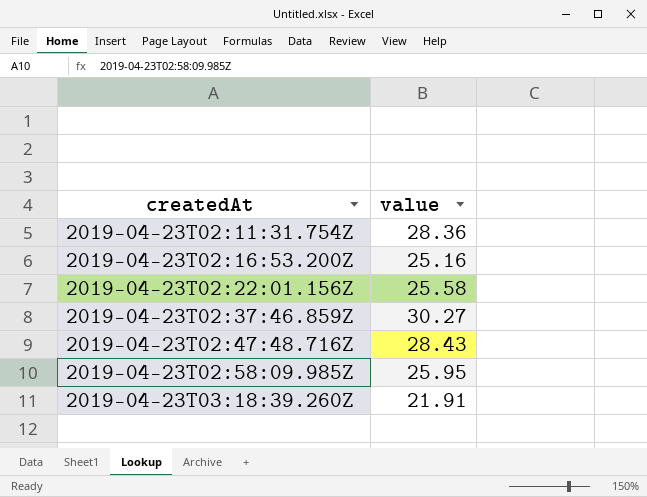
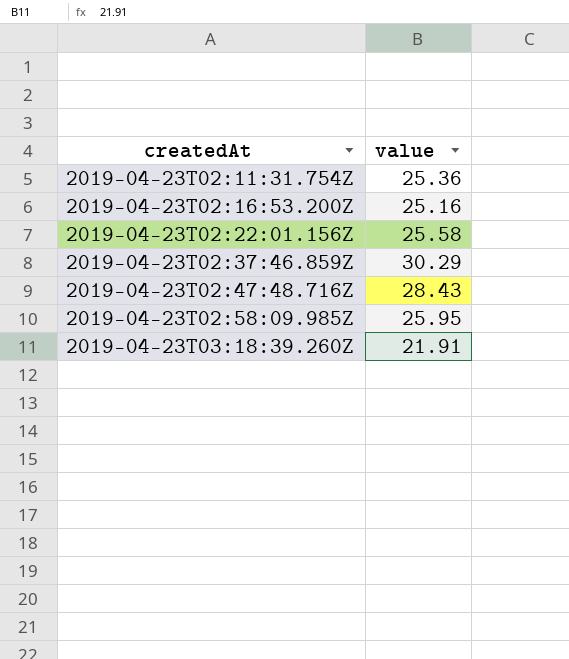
2019-04-23T02:11:31.754Z | value: 28.36 -> 25.36
2019-04-23T02:37:46.859Z | value: 30.27 -> 30.29

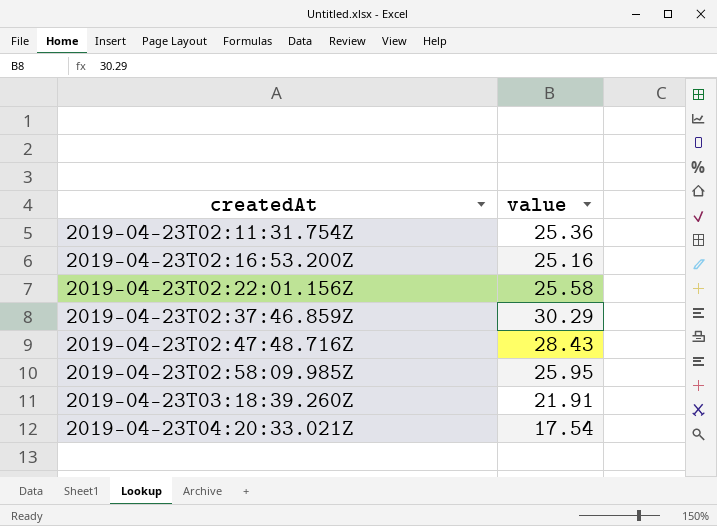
row 2019-04-23T04:20:33.021Z: none -> 17.54

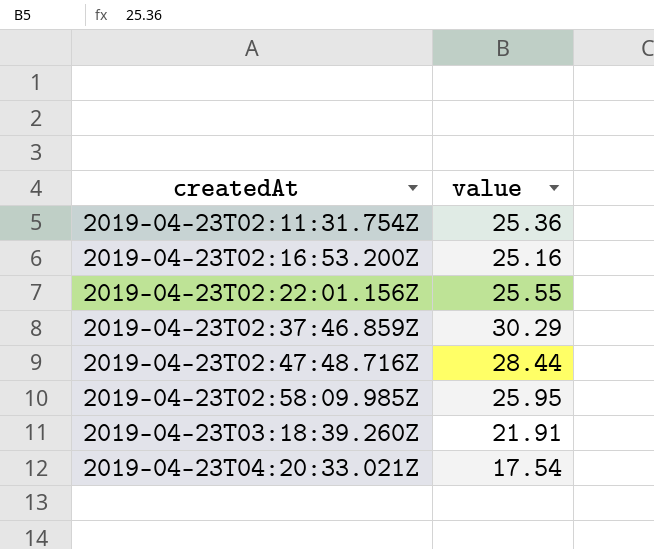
2019-04-23T02:22:01.156Z | value: 25.58 -> 25.55
2019-04-23T02:47:48.716Z | value: 28.43 -> 28.44

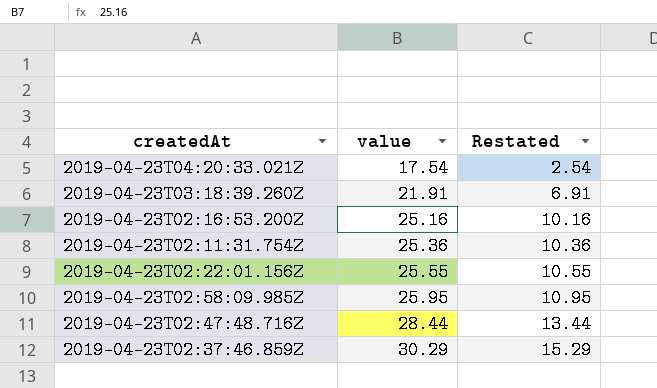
row order: createdAt ascending -> value ascending
column Restated | formula: none -> [value] - 15

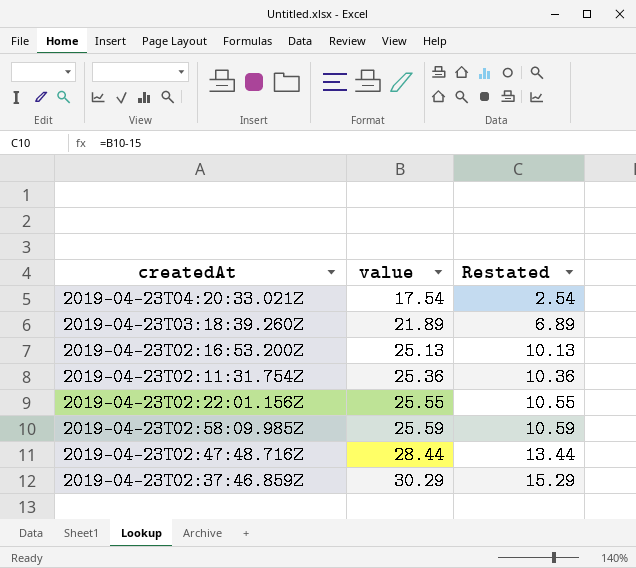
2019-04-23T03:18:39.260Z | value: 21.91 -> 21.89
2019-04-23T03:18:39.260Z | Restated: 6.91 -> 6.89
2019-04-23T02:16:53.200Z | value: 25.16 -> 25.13
2019-04-23T02:16:53.200Z | Restated: 10.16 -> 10.13
2019-04-23T02:58:09.985Z | value: 25.95 -> 25.59
2019-04-23T02:58:09.985Z | Restated: 10.95 -> 10.59

